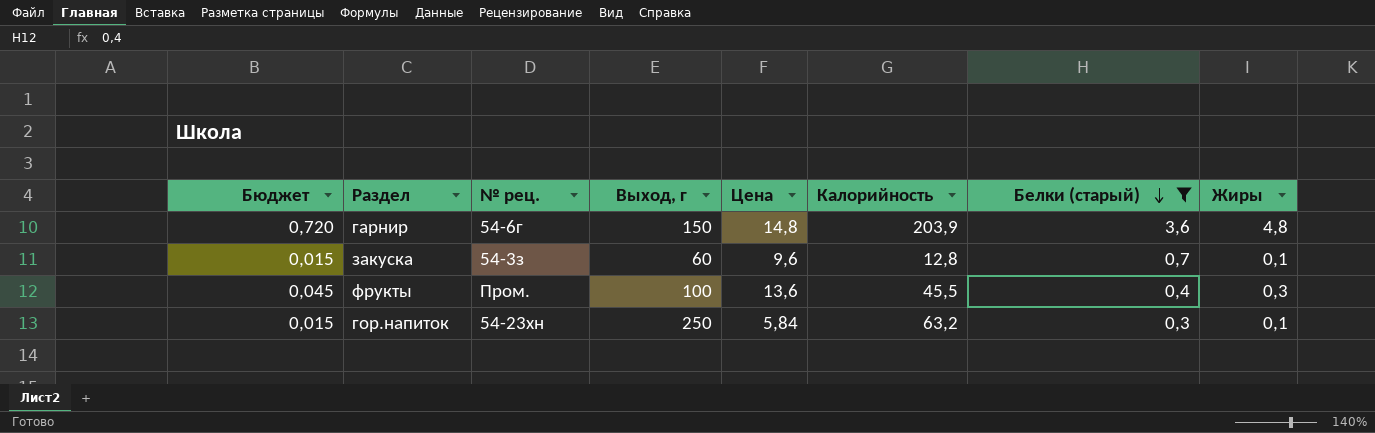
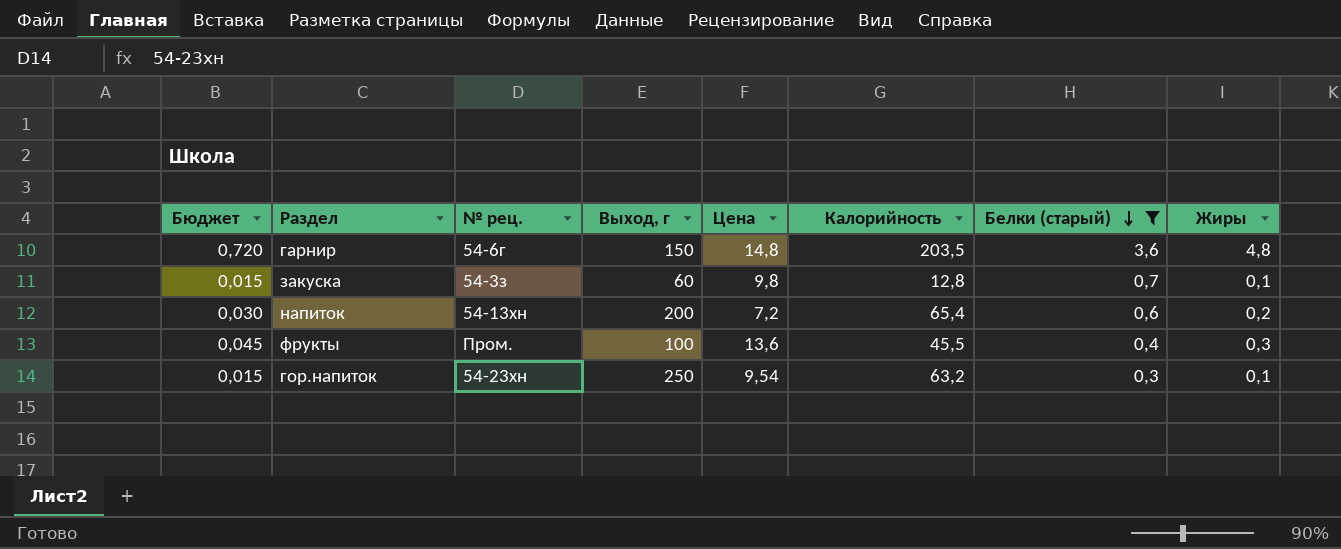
гарнир | Калорийность: 203,9 -> 203,5
закуска | Цена: 9,6 -> 9,8
row напиток: none -> 0,030 | 54-13хн | 200 | 7,2 | 65,4 | 0,6 | 0,2
гор.напиток | Цена: 5,84 -> 9,54

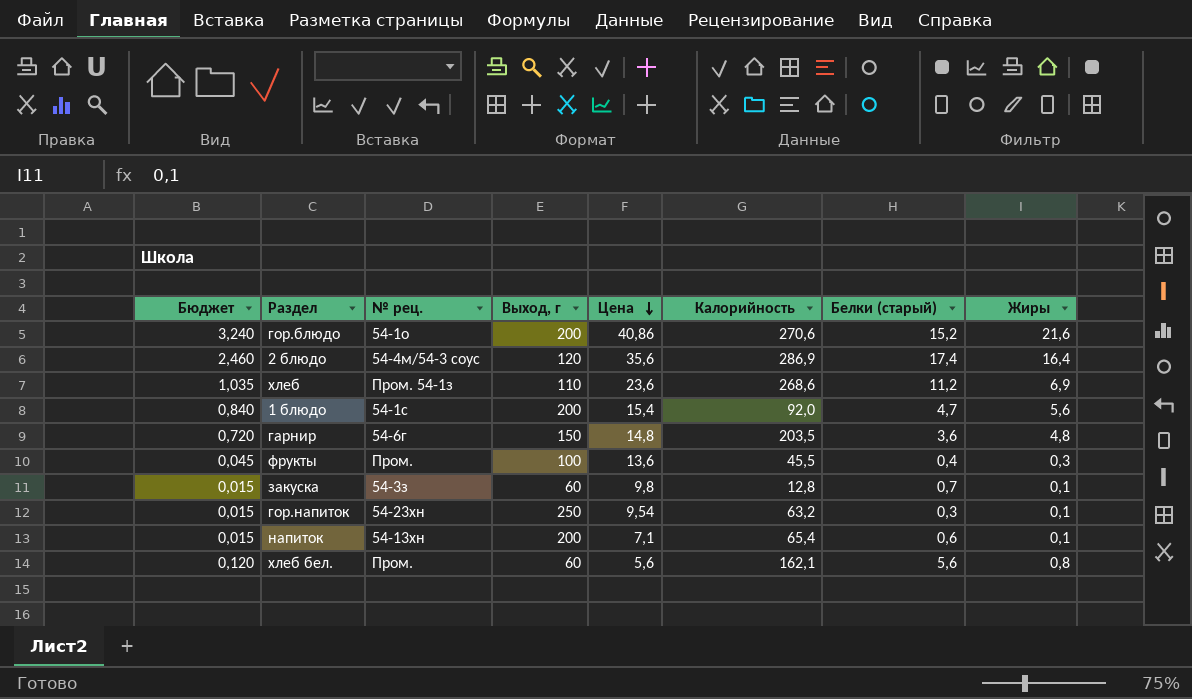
filter: Белки (старый) <= 3,6 -> none
row order: Белки (старый) descending -> Цена descending
напиток | Бюджет: 0,030 -> 0,015
напиток | Цена: 7,2 -> 7,1
напиток | Жиры: 0,2 -> 0,1

